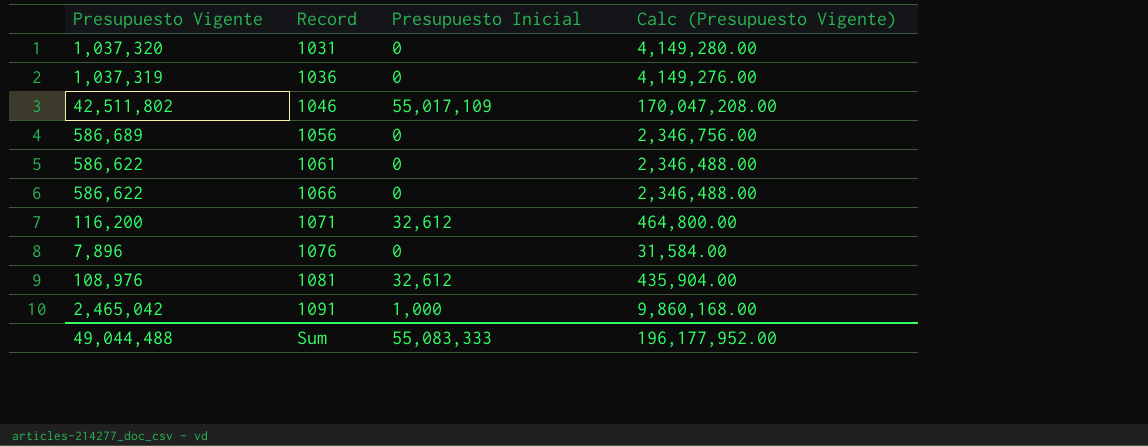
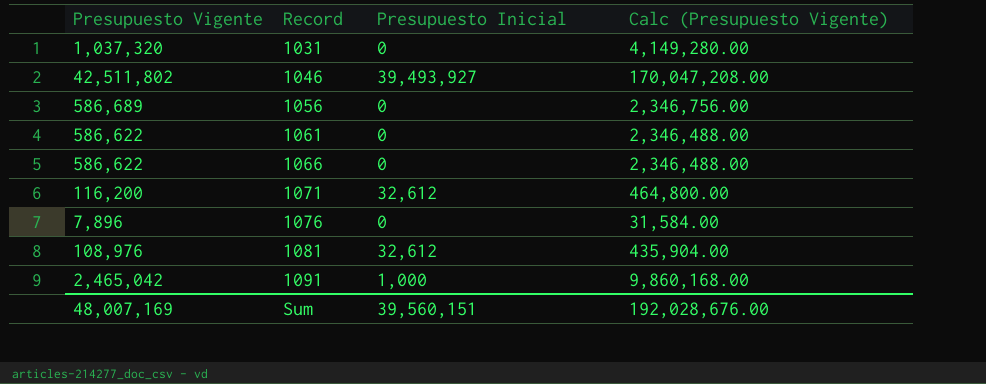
row 1036: 1,037,319 | 0 | 4,149,276.00 -> none
1046 | Presupuesto Inicial: 55,017,109 -> 39,493,927
Sum | Presupuesto Vigente: 49,044,488 -> 48,007,169
Sum | Presupuesto Inicial: 55,083,333 -> 39,560,151
Sum | Calc (Presupuesto Vigente): 196,177,952.00 -> 192,028,676.00

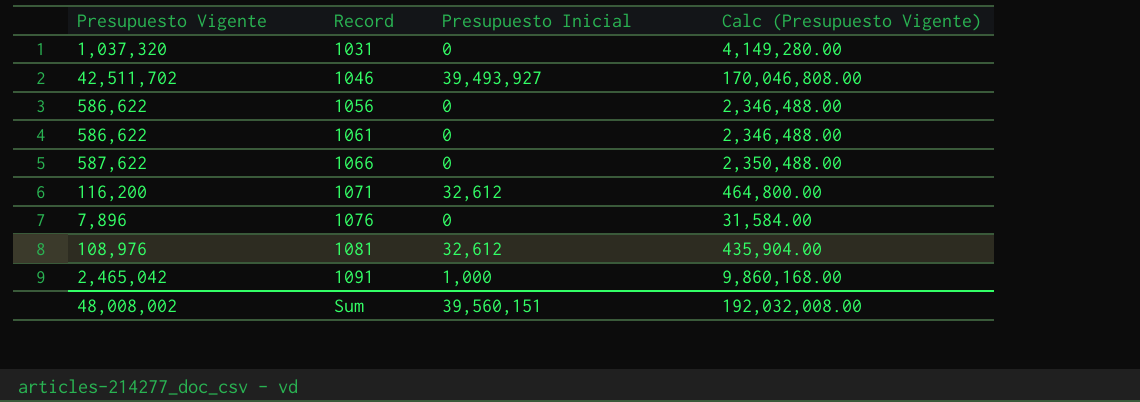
1046 | Presupuesto Vigente: 42,511,802 -> 42,511,702
1046 | Calc (Presupuesto Vigente): 170,047,208.00 -> 170,046,808.00
1056 | Presupuesto Vigente: 586,689 -> 586,622
1056 | Calc (Presupuesto Vigente): 2,346,756.00 -> 2,346,488.00
1066 | Presupuesto Vigente: 586,622 -> 587,622
1066 | Calc (Presupuesto Vigente): 2,346,488.00 -> 2,350,488.00
Sum | Presupuesto Vigente: 48,007,169 -> 48,008,002
Sum | Calc (Presupuesto Vigente): 192,028,676.00 -> 192,032,008.00

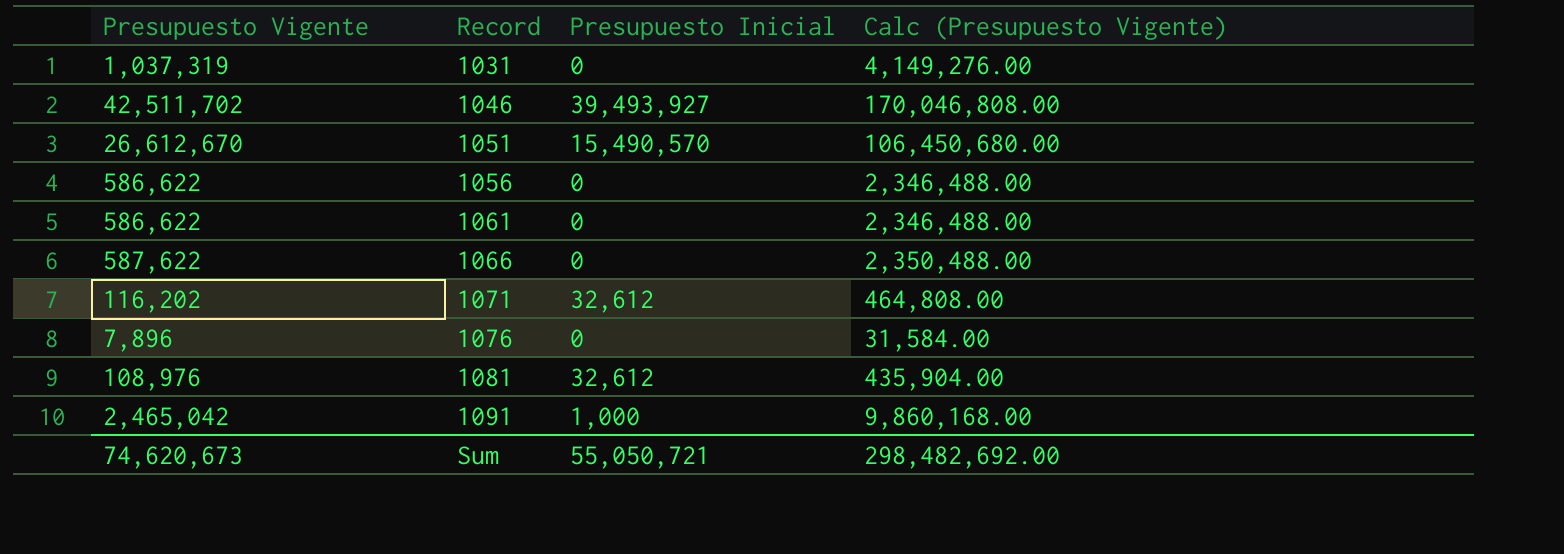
1031 | Presupuesto Vigente: 1,037,320 -> 1,037,319
1031 | Calc (Presupuesto Vigente): 4,149,280.00 -> 4,149,276.00
row 1051: none -> 26,612,670 | 15,490,570 | 106,450,680.00
1071 | Presupuesto Vigente: 116,200 -> 116,202
1071 | Calc (Presupuesto Vigente): 464,800.00 -> 464,808.00
Sum | Presupuesto Vigente: 48,008,002 -> 74,620,673
Sum | Presupuesto Inicial: 39,560,151 -> 55,050,721
Sum | Calc (Presupuesto Vigente): 192,032,008.00 -> 298,482,692.00

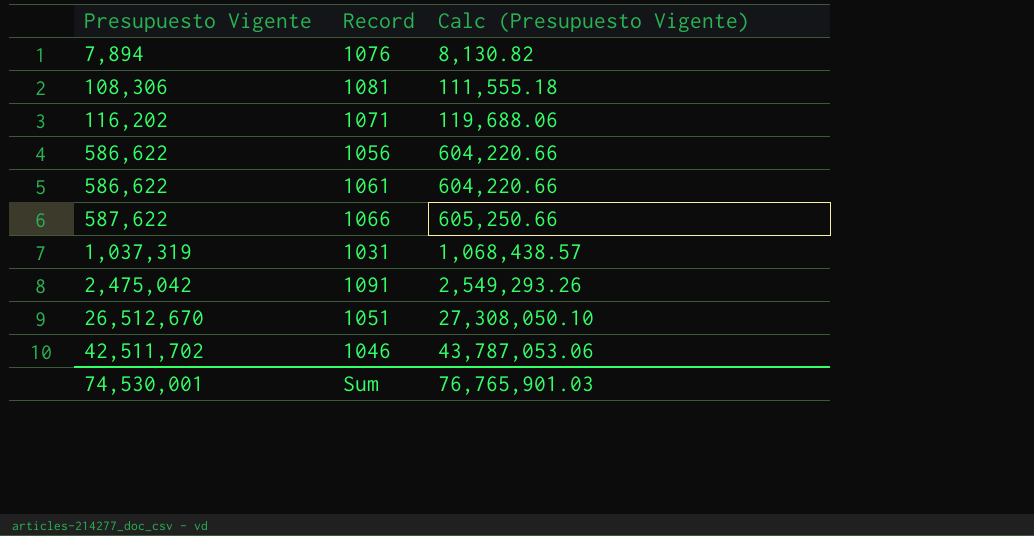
row order: Record ascending -> Presupuesto Vigente ascending
column Presupuesto Inicial | position: 3 -> none
column Calc (Presupuesto Vigente) | formula: [Presupuesto Vigente] * 4 -> [Presupuesto Vigente] * 1.03
1076 | Presupuesto Vigente: 7,896 -> 7,894
1081 | Presupuesto Vigente: 108,976 -> 108,306
1091 | Presupuesto Vigente: 2,465,042 -> 2,475,042
1051 | Presupuesto Vigente: 26,612,670 -> 26,512,670
Sum | Presupuesto Vigente: 74,620,673 -> 74,530,001
Sum | Calc (Presupuesto Vigente): 298,482,692.00 -> 76,765,901.03

